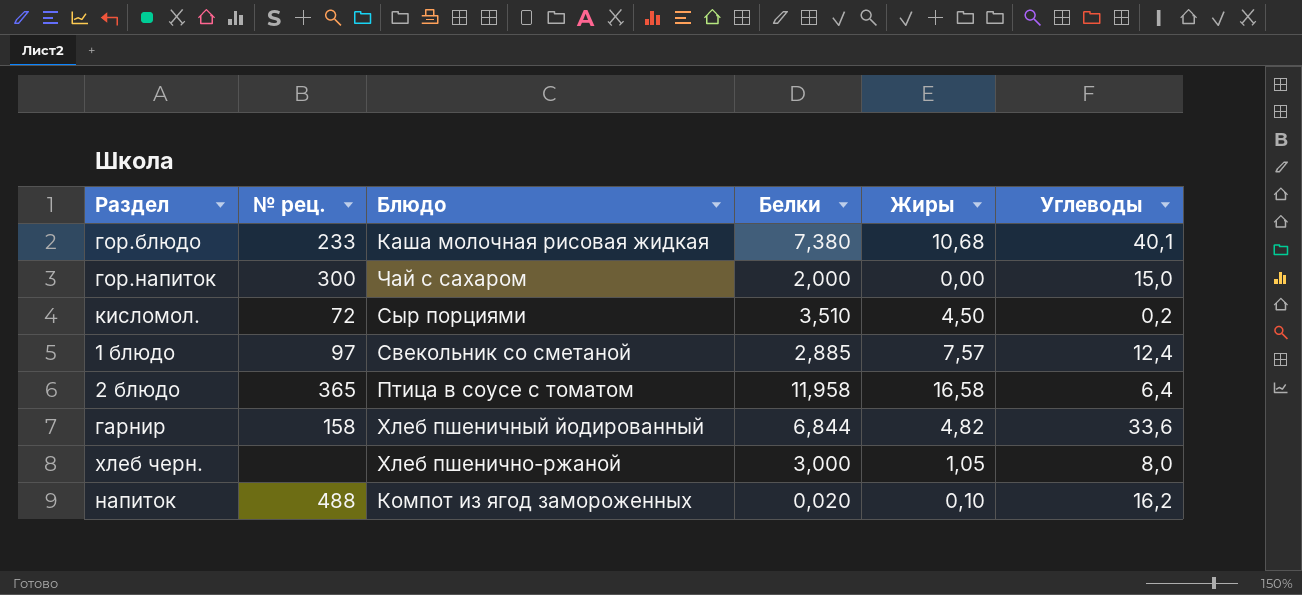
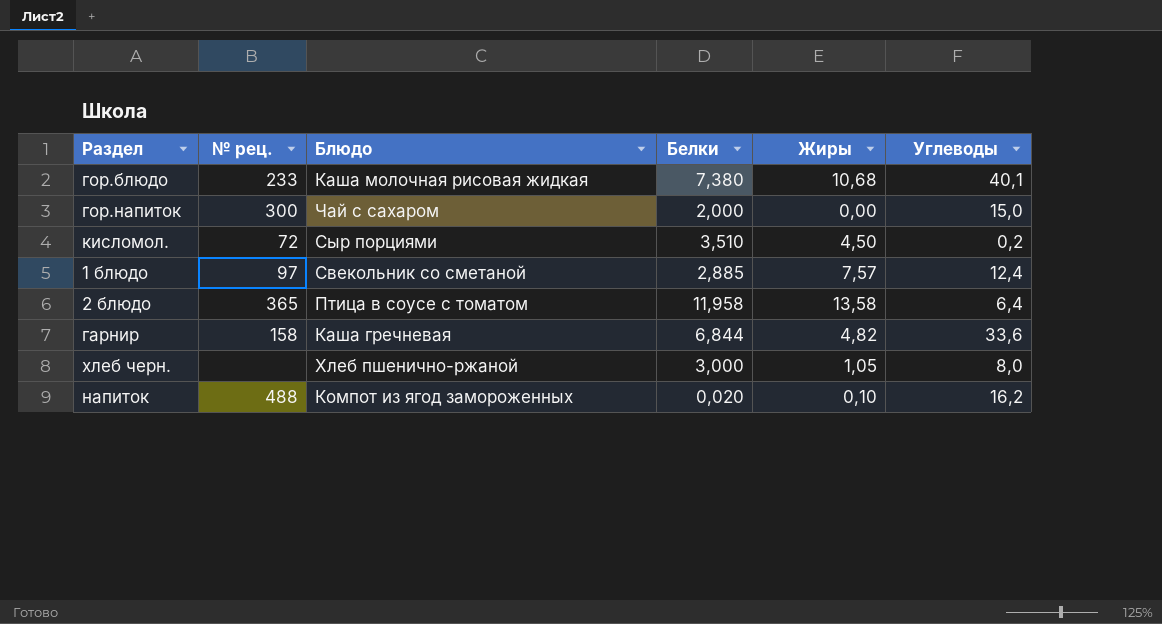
2 блюдо | Жиры: 16,58 -> 13,58
гарнир | Блюдо: Хлеб пшеничный йодированный -> Каша гречневая

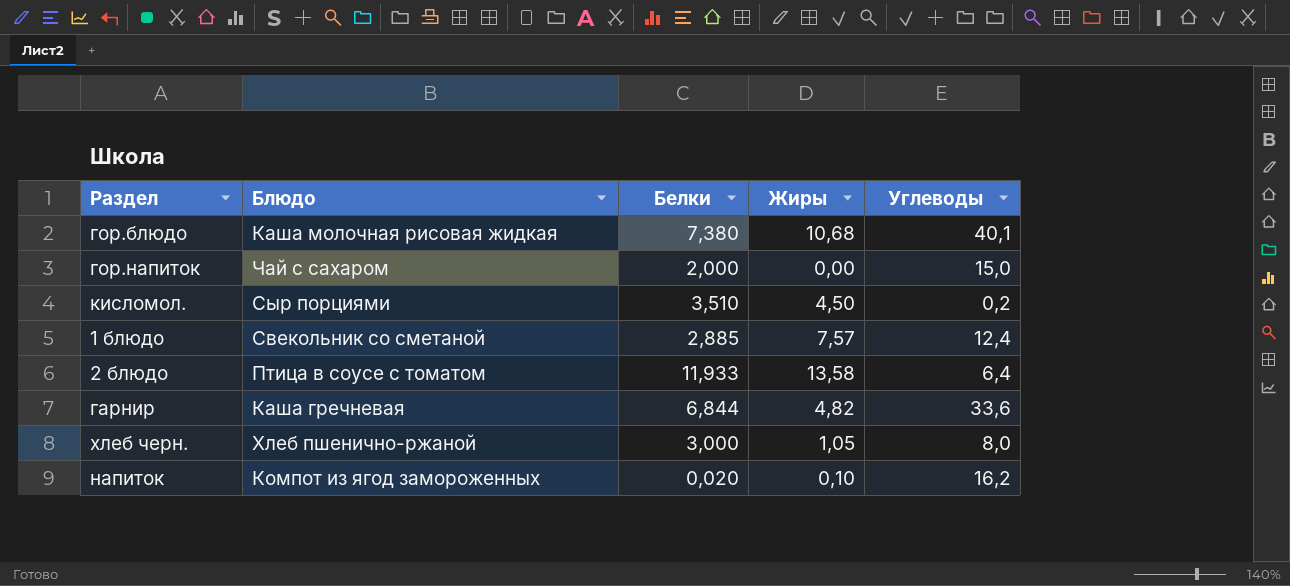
column № рец. | position: 2 -> none
2 блюдо | Белки: 11,958 -> 11,933

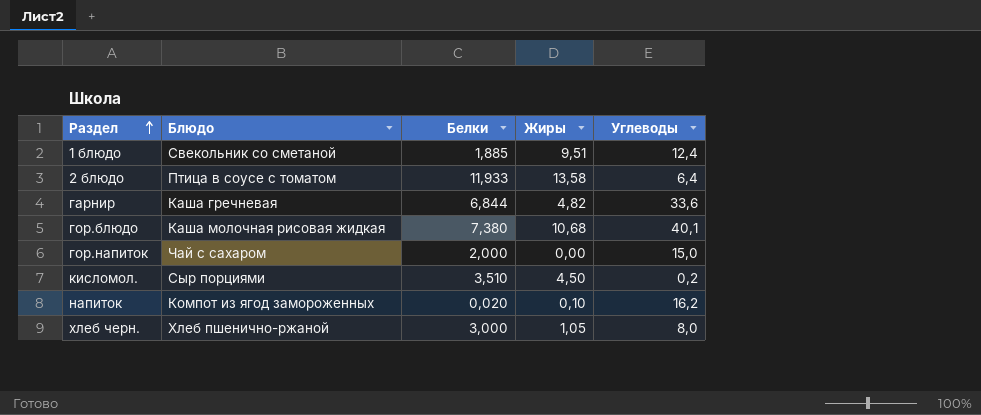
row order: none -> Раздел ascending
1 блюдо | Белки: 2,885 -> 1,885
1 блюдо | Жиры: 7,57 -> 9,51

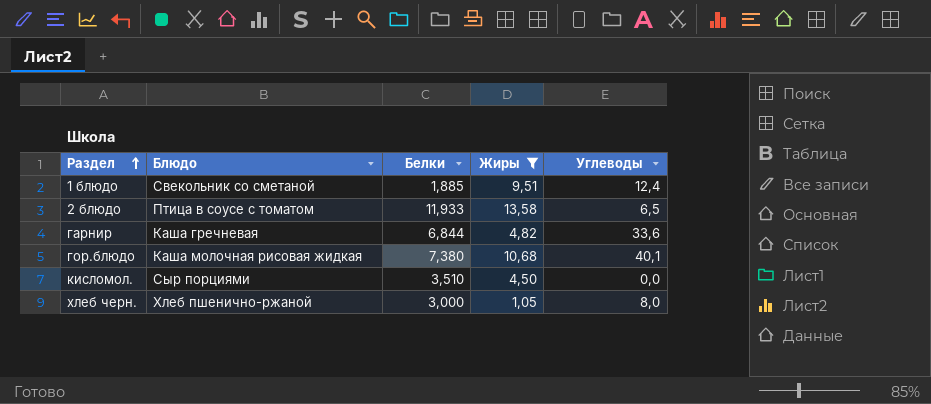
filter: none -> Жиры >= 1,05
2 блюдо | Углеводы: 6,4 -> 6,5
кисломол. | Углеводы: 0,2 -> 0,0

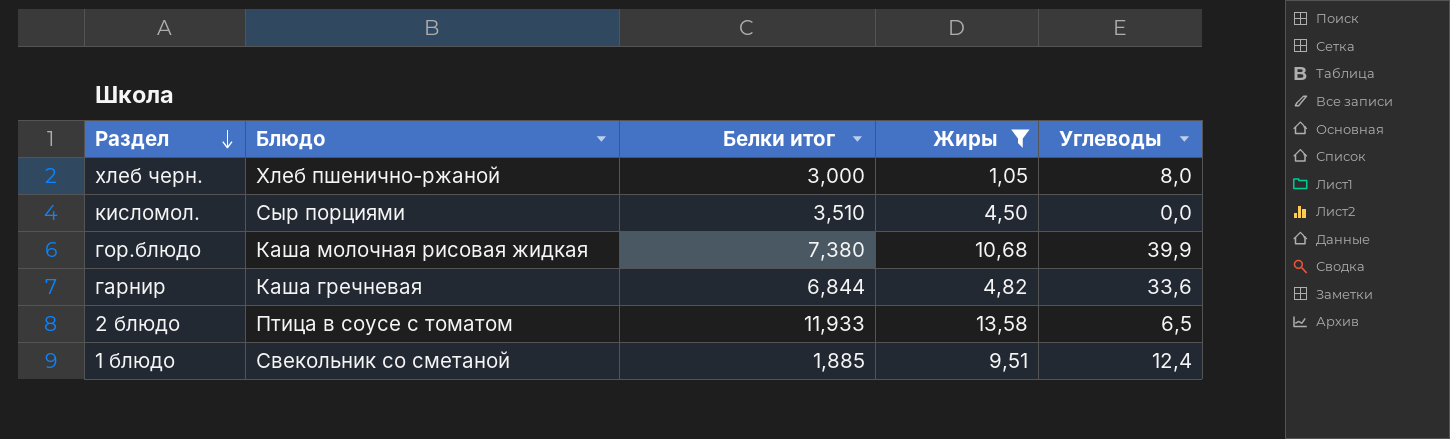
row order: Раздел ascending -> Раздел descending
column name: Белки -> Белки итог
гор.блюдо | Углеводы: 40,1 -> 39,9

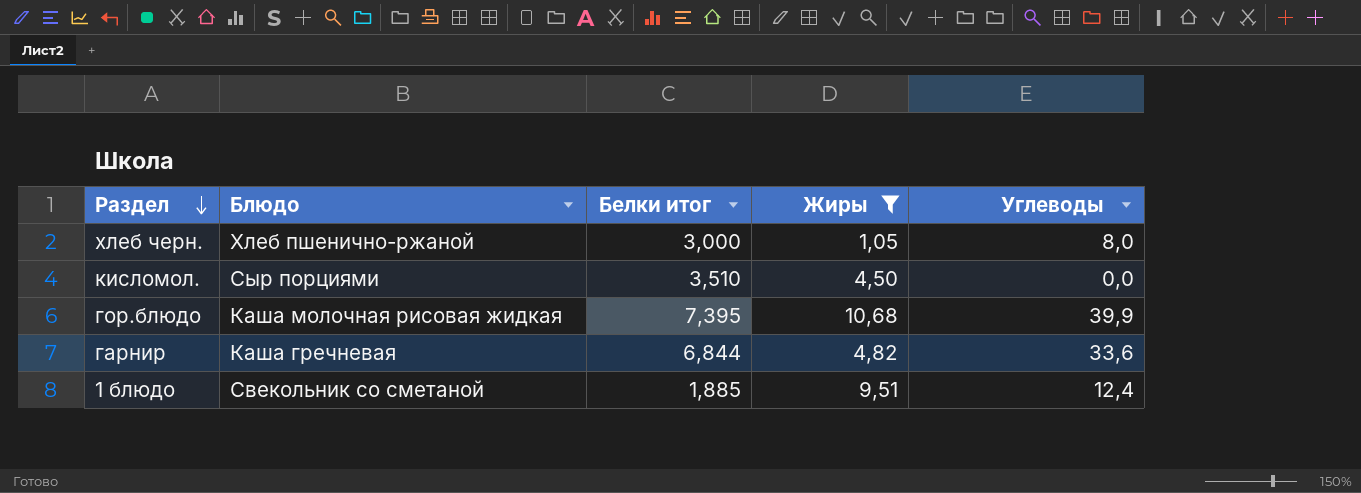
row 2 блюдо: Птица в соусе с томатом | 11,933 | 13,58 | 6,5 -> none
гор.блюдо | Белки итог: 7,380 -> 7,395

